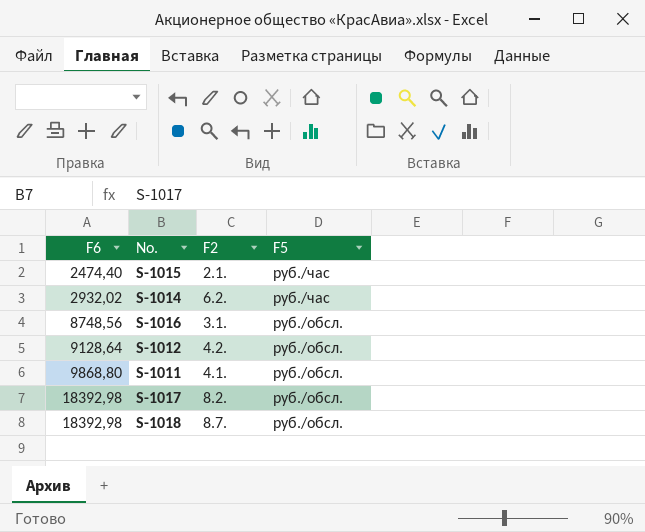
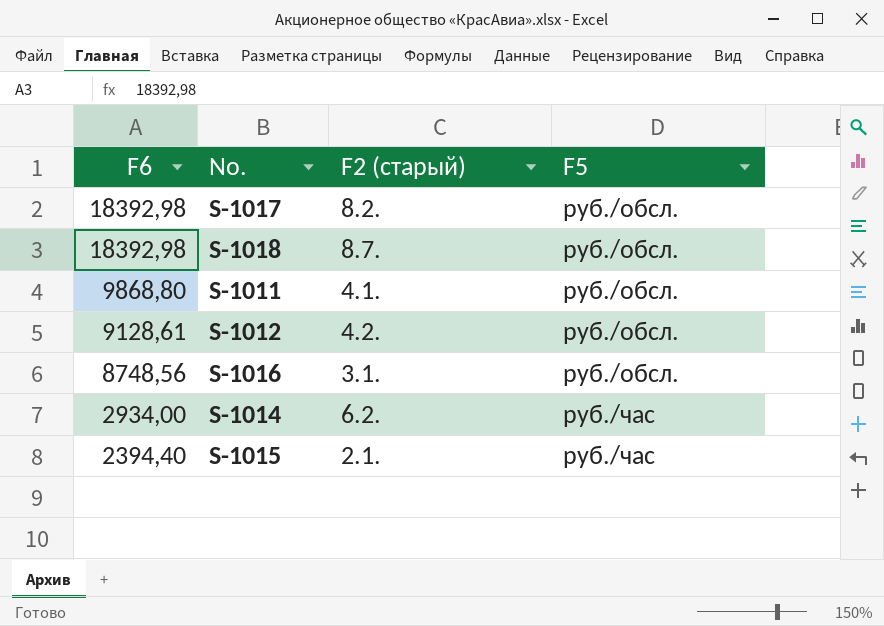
row order: F6 ascending -> F6 descending
column name: F2 -> F2 (старый)
S-1012 | F6: 9128,64 -> 9128,61
S-1014 | F6: 2932,02 -> 2934,00
S-1015 | F6: 2474,40 -> 2394,40

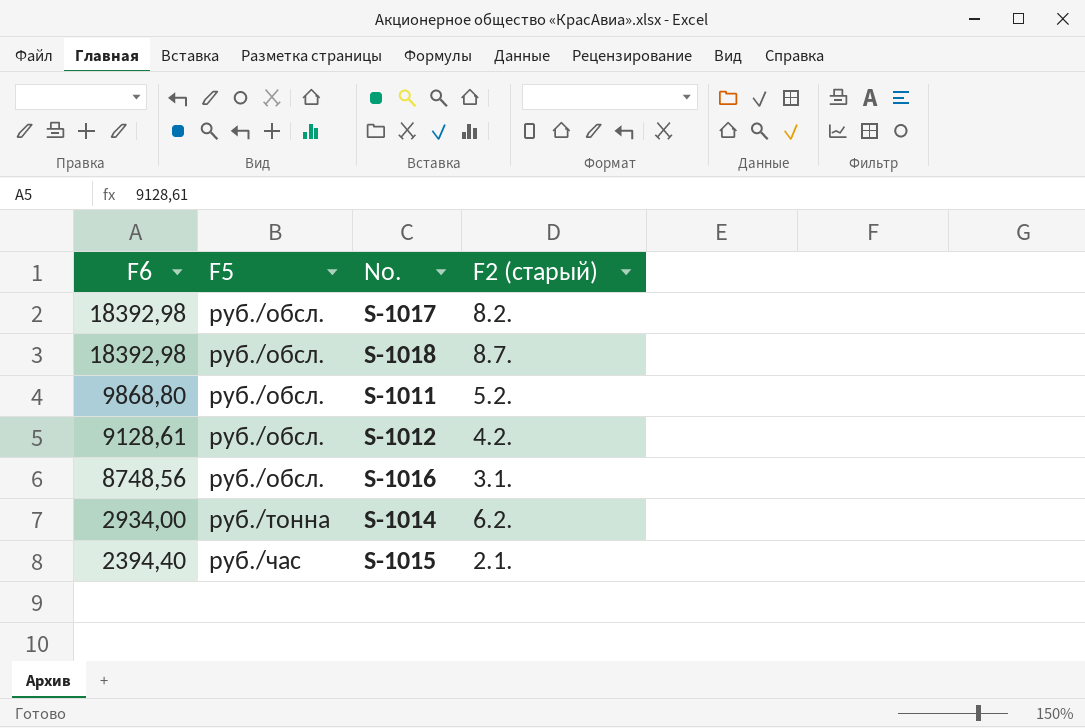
column F5 | position: 4 -> 2
S-1011 | F2 (старый): 4.1. -> 5.2.
S-1014 | F5: руб./час -> руб./тонна

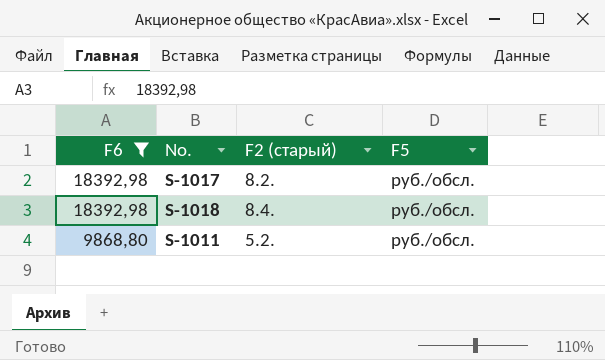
filter: none -> F6 >= 9868,80
column F5 | position: 2 -> 4
S-1018 | F2 (старый): 8.7. -> 8.4.

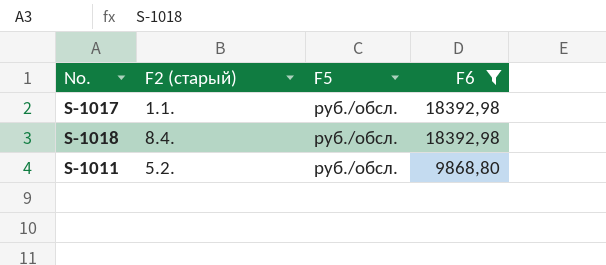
column F6 | position: 1 -> 4
S-1017 | F2 (старый): 8.2. -> 1.1.

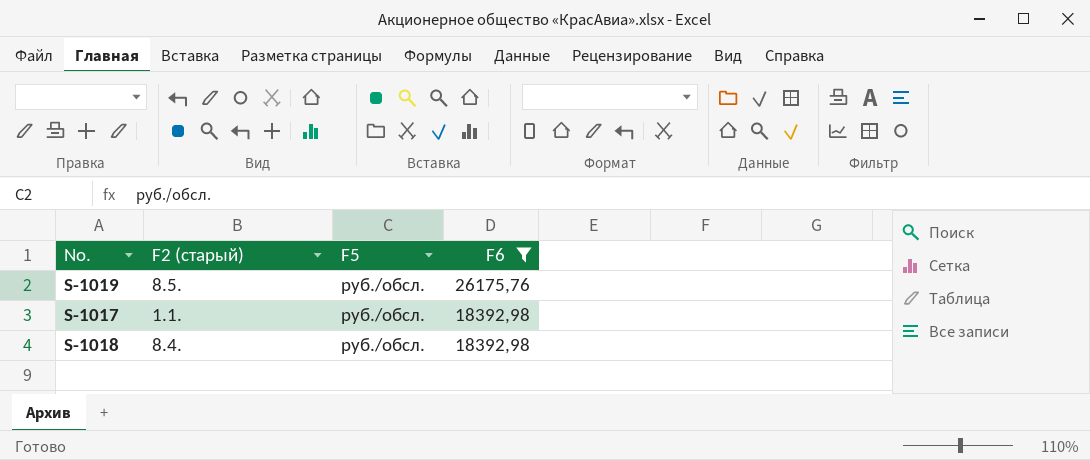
row S-1011: 5.2. | руб./обсл. | 9868,80 -> none
row S-1019: none -> 8.5. | руб./обсл. | 26175,76

